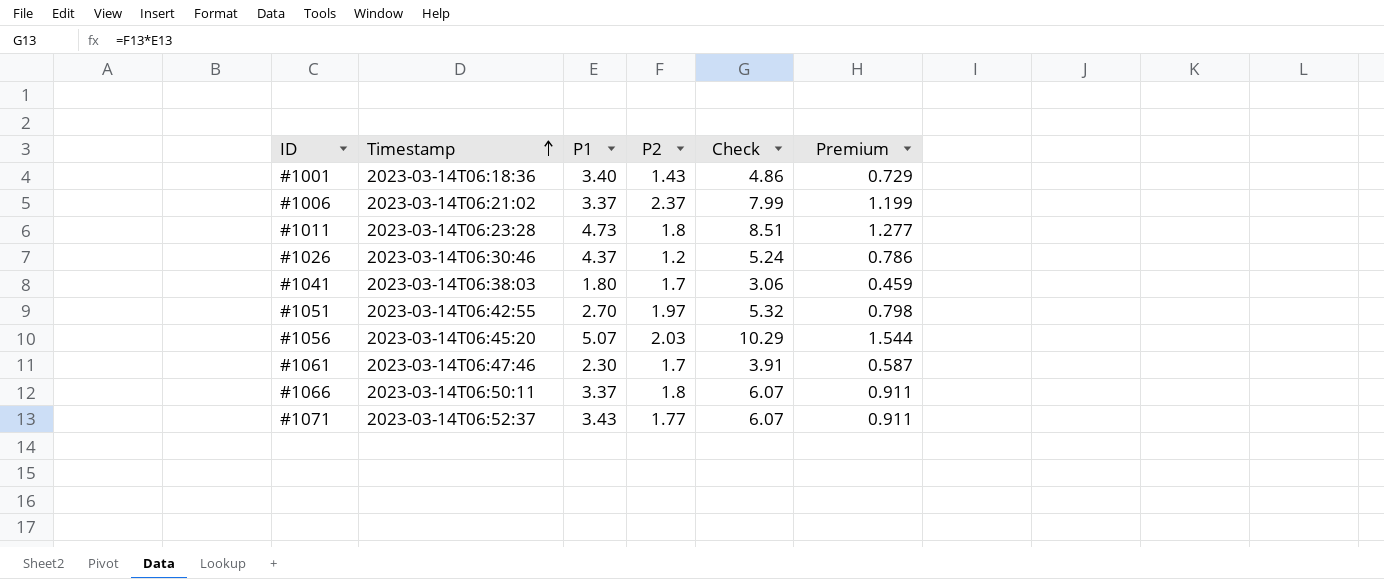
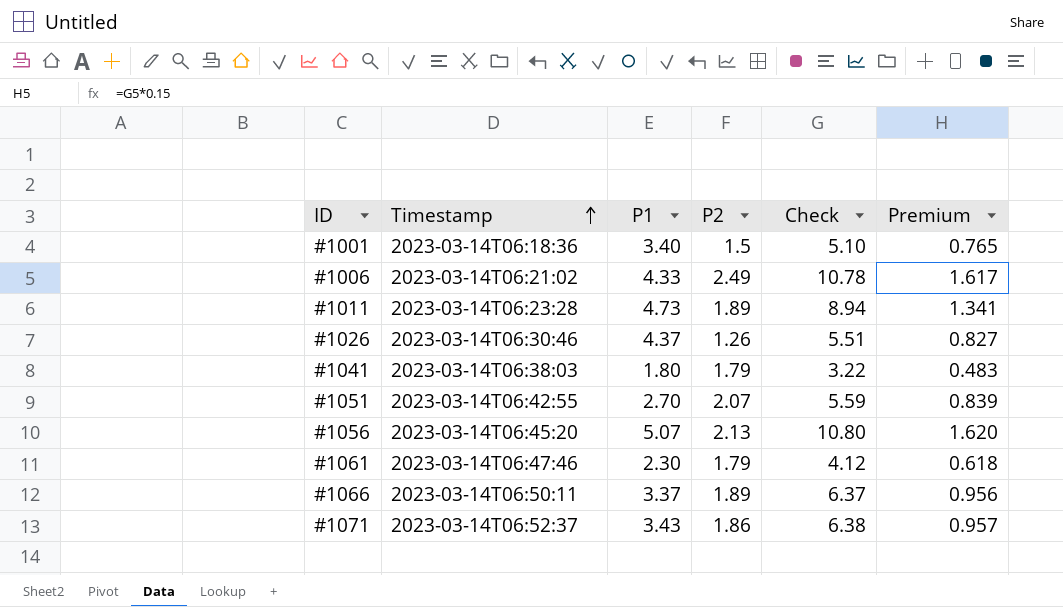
#1001 | P2: 1.43 -> 1.5
#1001 | Check: 4.86 -> 5.10
#1001 | Premium: 0.729 -> 0.765
#1006 | P1: 3.37 -> 4.33
#1006 | P2: 2.37 -> 2.49
#1006 | Check: 7.99 -> 10.78
#1006 | Premium: 1.199 -> 1.617
#1011 | P2: 1.8 -> 1.89
#1011 | Check: 8.51 -> 8.94
#1011 | Premium: 1.277 -> 1.341
#1026 | P2: 1.2 -> 1.26
#1026 | Check: 5.24 -> 5.51
#1026 | Premium: 0.786 -> 0.827
#1041 | P2: 1.7 -> 1.79
#1041 | Check: 3.06 -> 3.22
#1041 | Premium: 0.459 -> 0.483
#1051 | P2: 1.97 -> 2.07
#1051 | Check: 5.32 -> 5.59
#1051 | Premium: 0.798 -> 0.839
#1056 | P2: 2.03 -> 2.13
#1056 | Check: 10.29 -> 10.80
#1056 | Premium: 1.544 -> 1.620
#1061 | P2: 1.7 -> 1.79
#1061 | Check: 3.91 -> 4.12
#1061 | Premium: 0.587 -> 0.618
#1066 | P2: 1.8 -> 1.89
#1066 | Check: 6.07 -> 6.37
#1066 | Premium: 0.911 -> 0.956
#1071 | P2: 1.77 -> 1.86
#1071 | Check: 6.07 -> 6.38
#1071 | Premium: 0.911 -> 0.957

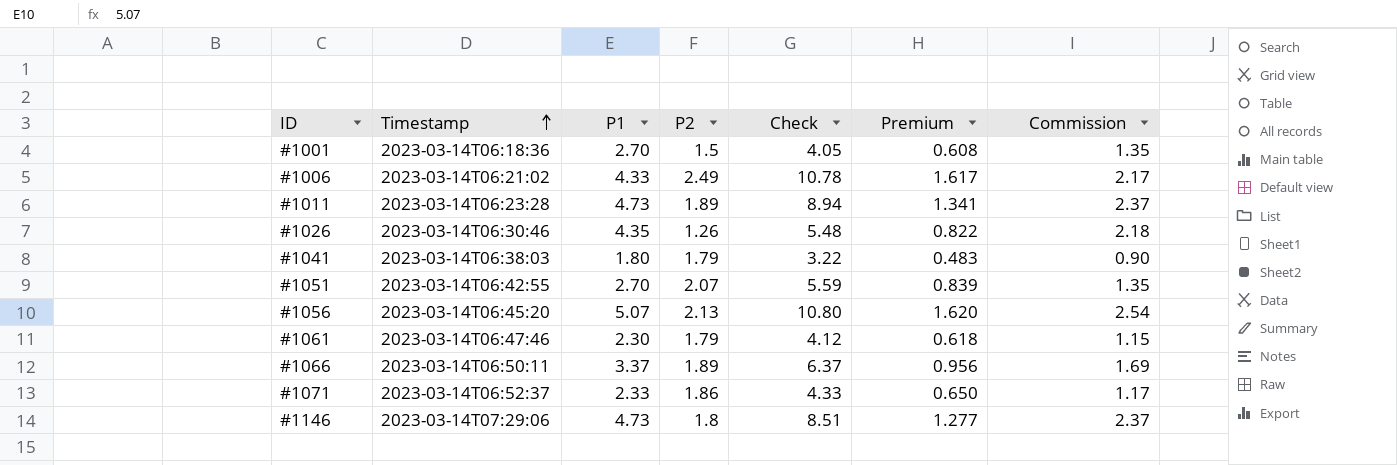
column Commission | formula: none -> [P1] * 0.5
#1001 | P1: 3.40 -> 2.70
#1001 | Check: 5.10 -> 4.05
#1001 | Premium: 0.765 -> 0.608
#1026 | P1: 4.37 -> 4.35
#1026 | Check: 5.51 -> 5.48
#1026 | Premium: 0.827 -> 0.822
#1071 | P1: 3.43 -> 2.33
#1071 | Check: 6.38 -> 4.33
#1071 | Premium: 0.957 -> 0.650
row #1146: none -> 2023-03-14T07:29:06 | 4.73 | 1.8 | 8.51 | 1.277 | 2.37

